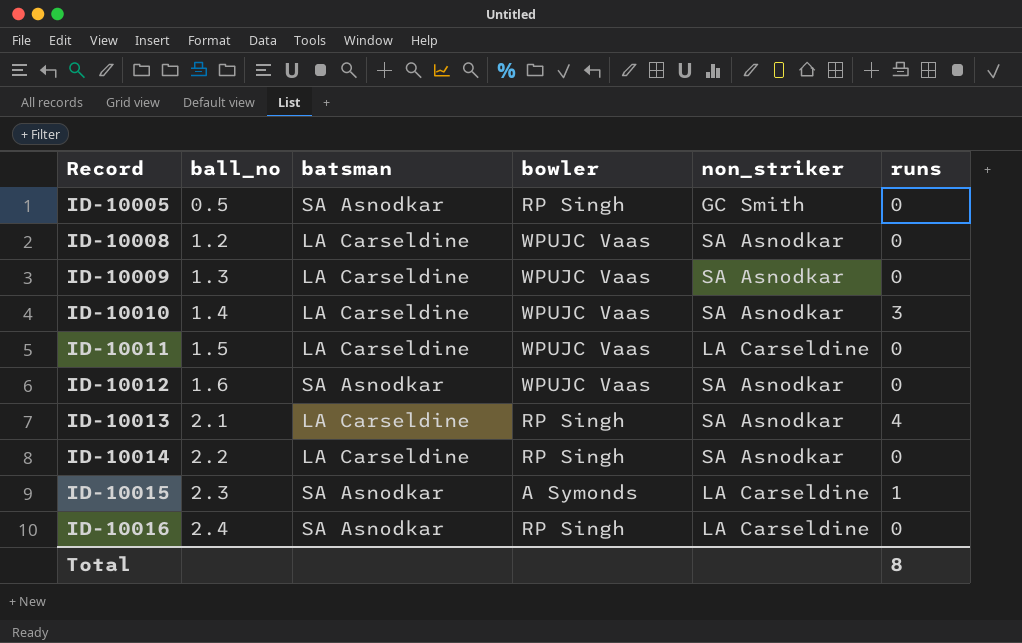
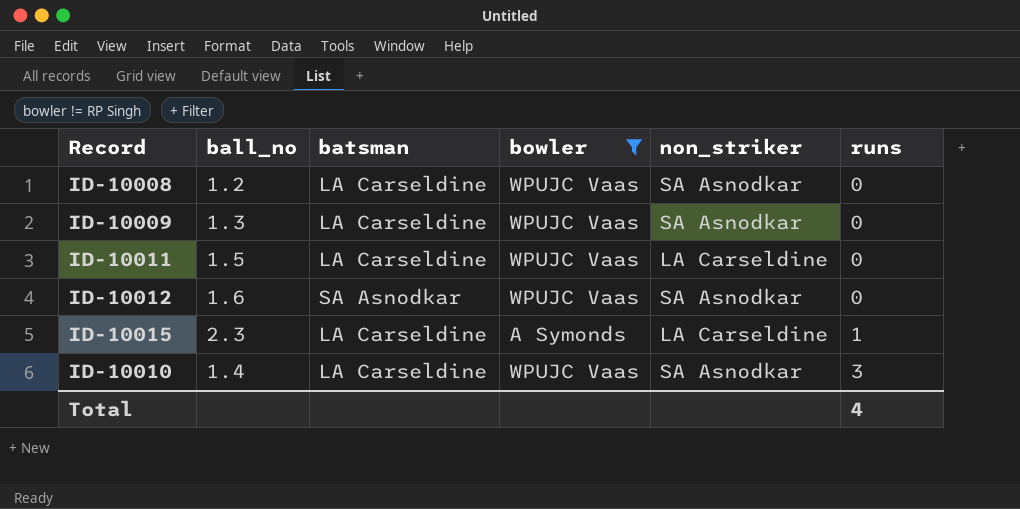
filter: none -> bowler != RP Singh
row order: Record ascending -> runs ascending
ID-10015 | batsman: SA Asnodkar -> LA Carseldine
Total | runs: 8 -> 4

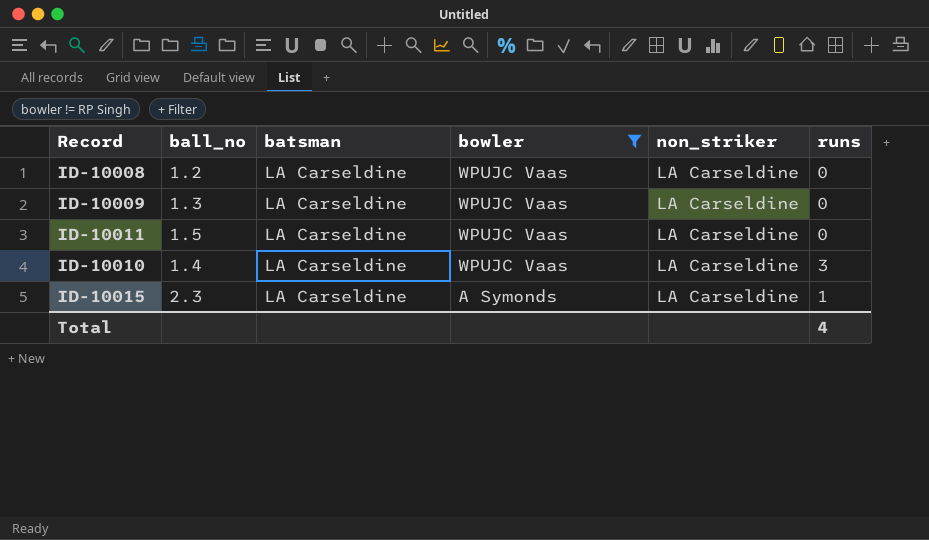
row order: runs ascending -> bowler descending
row ID-10012: 1.6 | SA Asnodkar | WPUJC Vaas | SA Asnodkar | 0 -> none
ID-10008 | non_striker: SA Asnodkar -> LA Carseldine
ID-10009 | non_striker: SA Asnodkar -> LA Carseldine
ID-10010 | non_striker: SA Asnodkar -> LA Carseldine

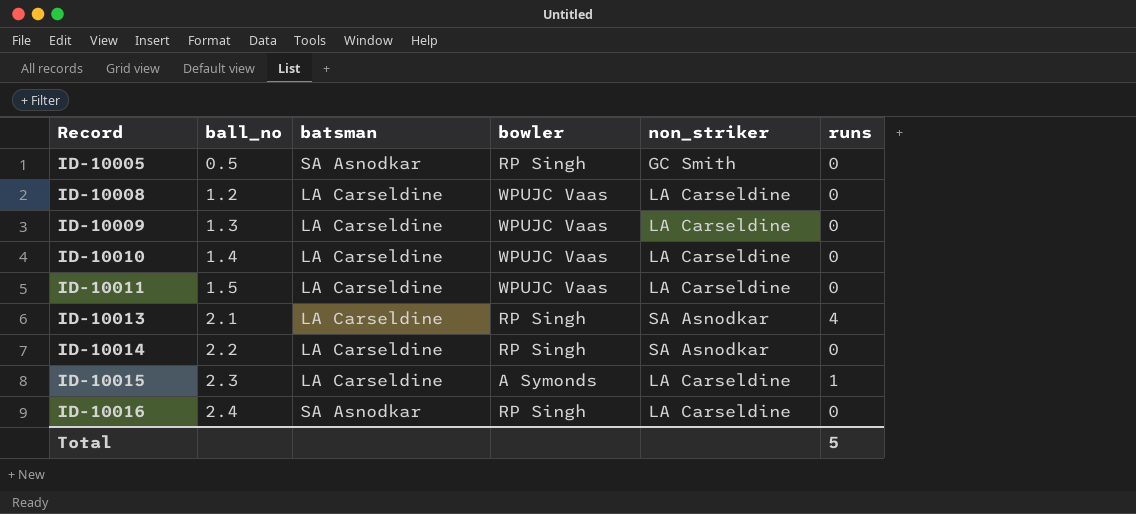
filter: bowler != RP Singh -> none
row order: bowler descending -> Record ascending
ID-10010 | runs: 3 -> 0
Total | runs: 4 -> 5

